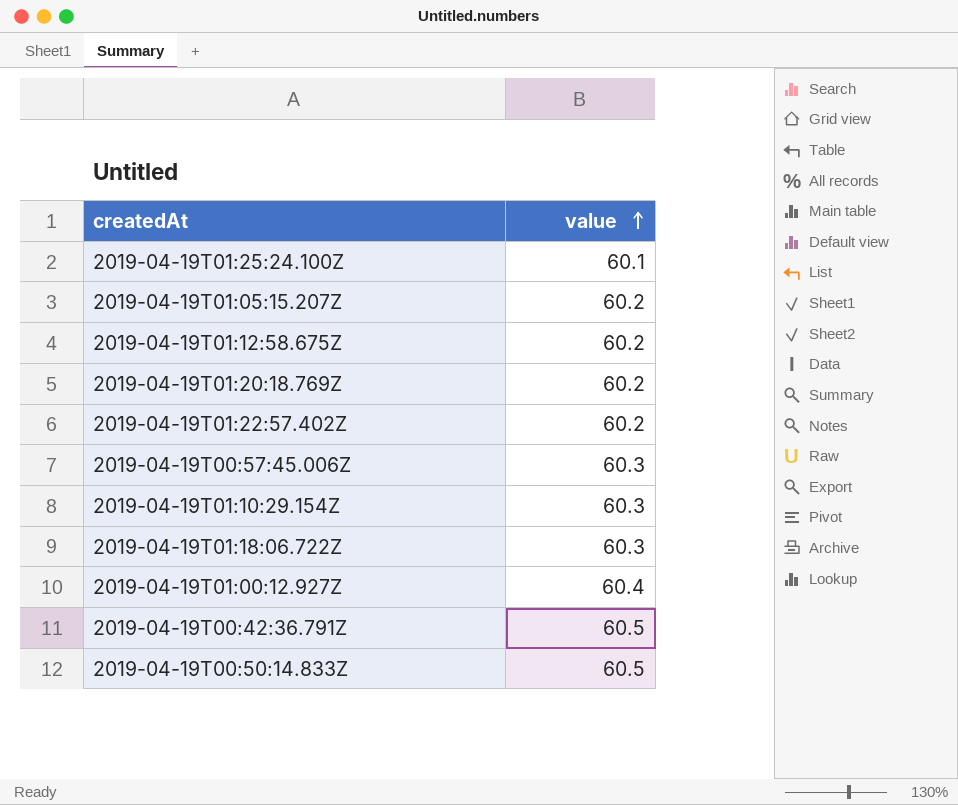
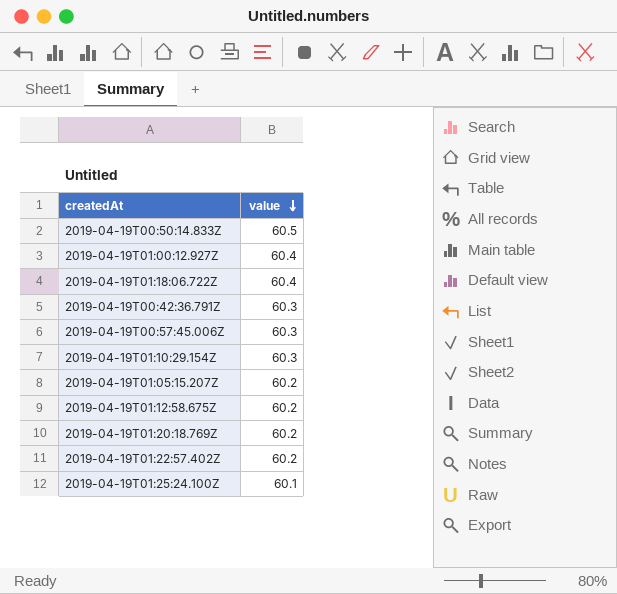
row order: value ascending -> value descending
2019-04-19T01:18:06.722Z | value: 60.3 -> 60.4
2019-04-19T00:42:36.791Z | value: 60.5 -> 60.3

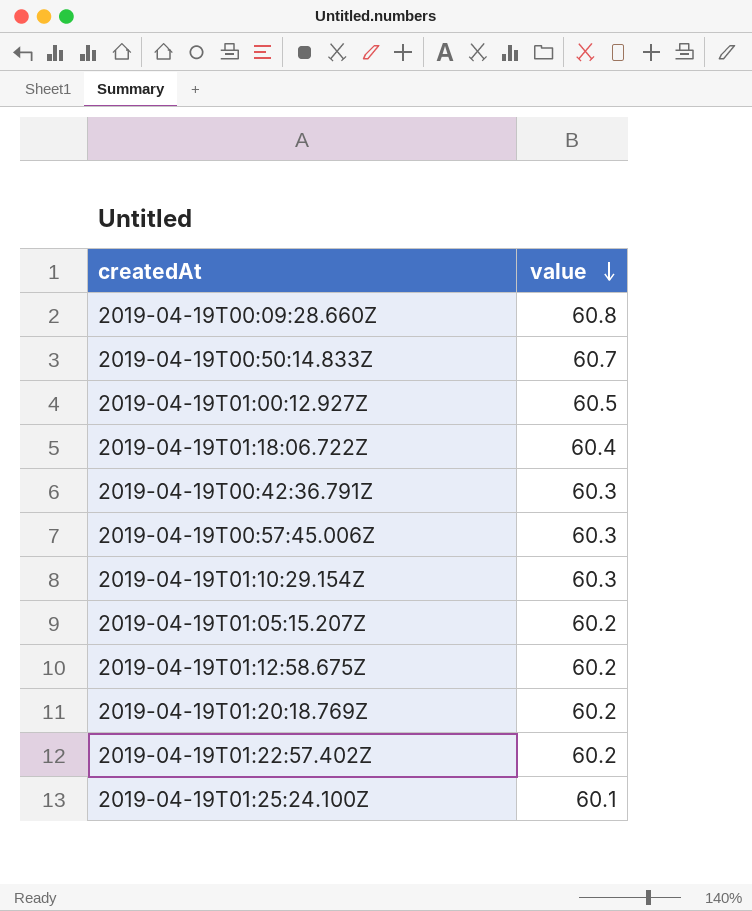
row 2019-04-19T00:09:28.660Z: none -> 60.8
2019-04-19T00:50:14.833Z | value: 60.5 -> 60.7
2019-04-19T01:00:12.927Z | value: 60.4 -> 60.5

